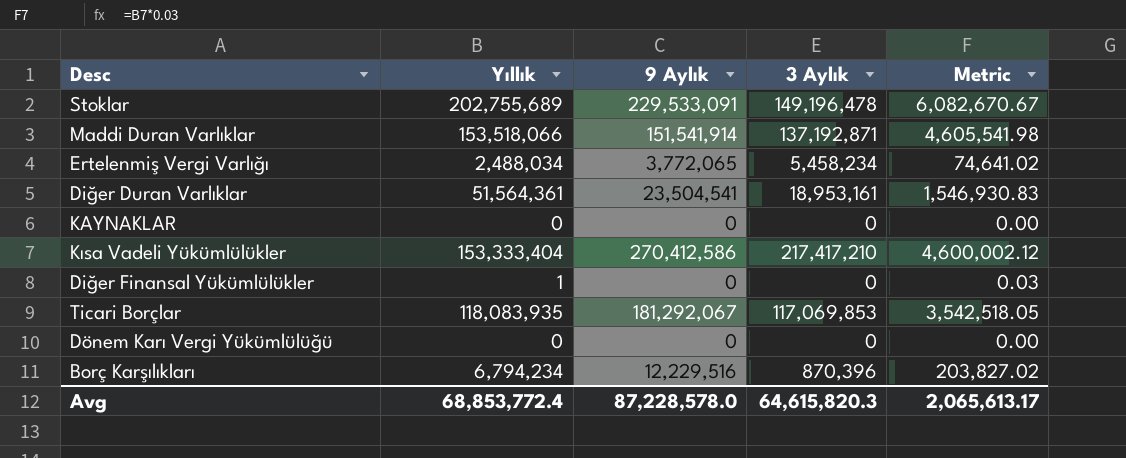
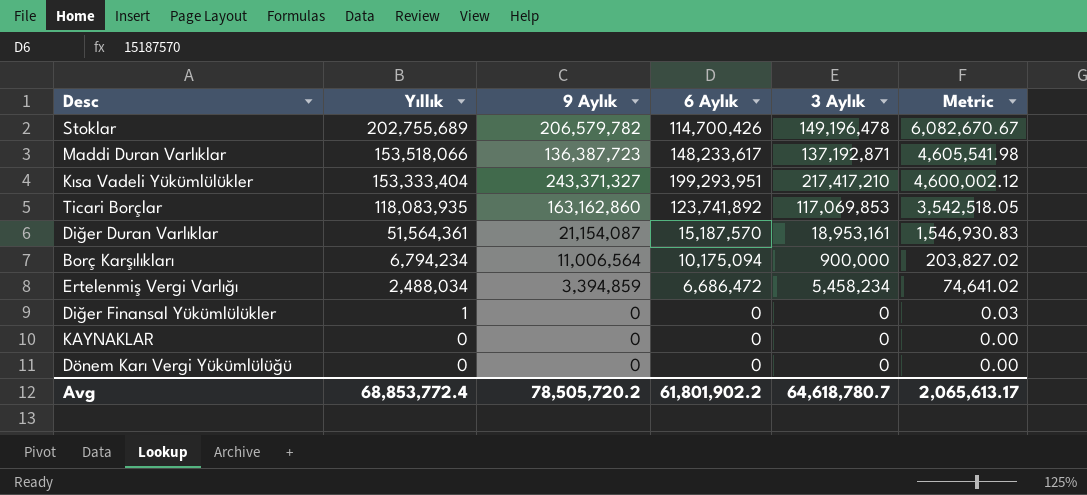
row order: none -> Yıllık descending
column 6 Aylık | position: none -> 4
Stoklar | 9 Aylık: 229,533,091 -> 206,579,782
Maddi Duran Varlıklar | 9 Aylık: 151,541,914 -> 136,387,723
Kısa Vadeli Yükümlülükler | 9 Aylık: 270,412,586 -> 243,371,327
Ticari Borçlar | 9 Aylık: 181,292,067 -> 163,162,860
Diğer Duran Varlıklar | 9 Aylık: 23,504,541 -> 21,154,087
Borç Karşılıkları | 9 Aylık: 12,229,516 -> 11,006,564
Borç Karşılıkları | 3 Aylık: 870,396 -> 900,000
Ertelenmiş Vergi Varlığı | 9 Aylık: 3,772,065 -> 3,394,859
Avg | 9 Aylık: 87,228,578.0 -> 78,505,720.2
Avg | 3 Aylık: 64,615,820.3 -> 64,618,780.7

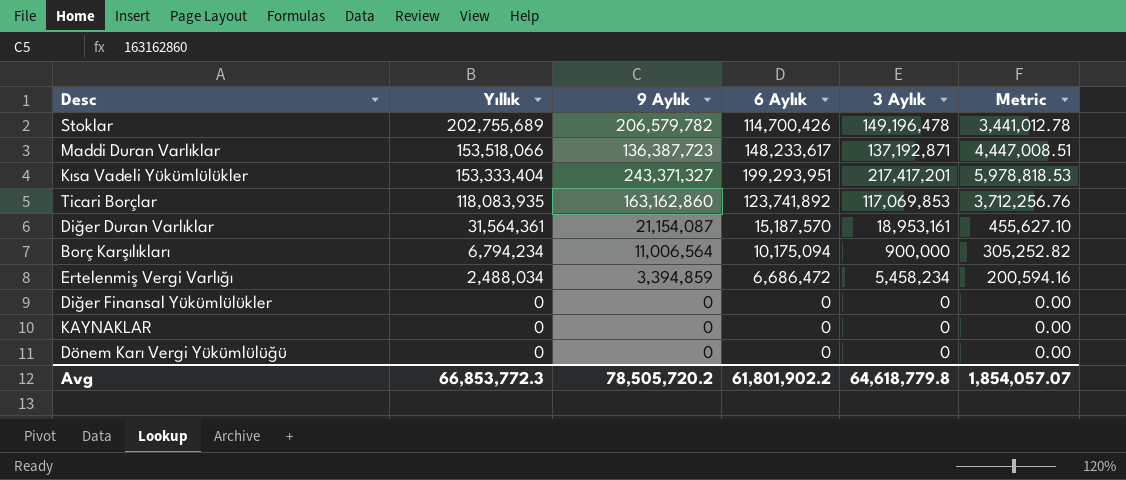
column Metric | formula: [Yıllık] * 0.03 -> [6 Aylık] * 0.03
Kısa Vadeli Yükümlülükler | 3 Aylık: 217,417,210 -> 217,417,201
Diğer Duran Varlıklar | Yıllık: 51,564,361 -> 31,564,361
Diğer Finansal Yükümlülükler | Yıllık: 1 -> 0
Avg | Yıllık: 68,853,772.4 -> 66,853,772.3
Avg | 3 Aylık: 64,618,780.7 -> 64,618,779.8
Avg | Metric: 2,065,613.17 -> 1,854,057.07

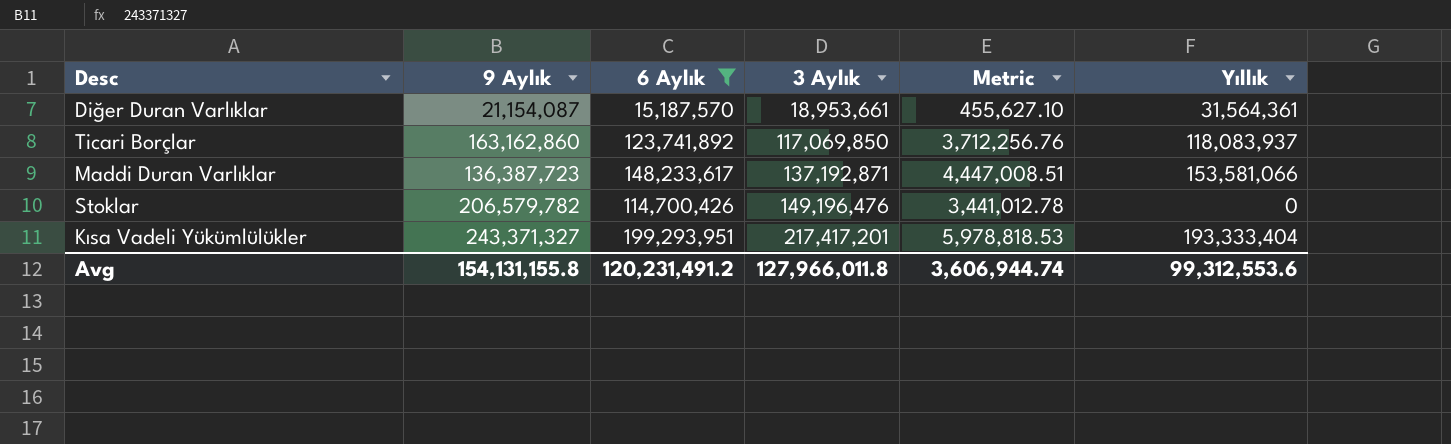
filter: none -> 6 Aylık >= 15,187,570
row order: Yıllık descending -> 3 Aylık ascending
column Yıllık | position: 2 -> 6
Diğer Duran Varlıklar | 3 Aylık: 18,953,161 -> 18,953,661
Ticari Borçlar | 3 Aylık: 117,069,853 -> 117,069,850
Ticari Borçlar | Yıllık: 118,083,935 -> 118,083,937
Maddi Duran Varlıklar | Yıllık: 153,518,066 -> 153,581,066
Stoklar | 3 Aylık: 149,196,478 -> 149,196,476
Stoklar | Yıllık: 202,755,689 -> 0
Kısa Vadeli Yükümlülükler | Yıllık: 153,333,404 -> 193,333,404
Avg | 9 Aylık: 78,505,720.2 -> 154,131,155.8
Avg | 6 Aylık: 61,801,902.2 -> 120,231,491.2
Avg | 3 Aylık: 64,618,779.8 -> 127,966,011.8
Avg | Metric: 1,854,057.07 -> 3,606,944.74
Avg | Yıllık: 66,853,772.3 -> 99,312,553.6

